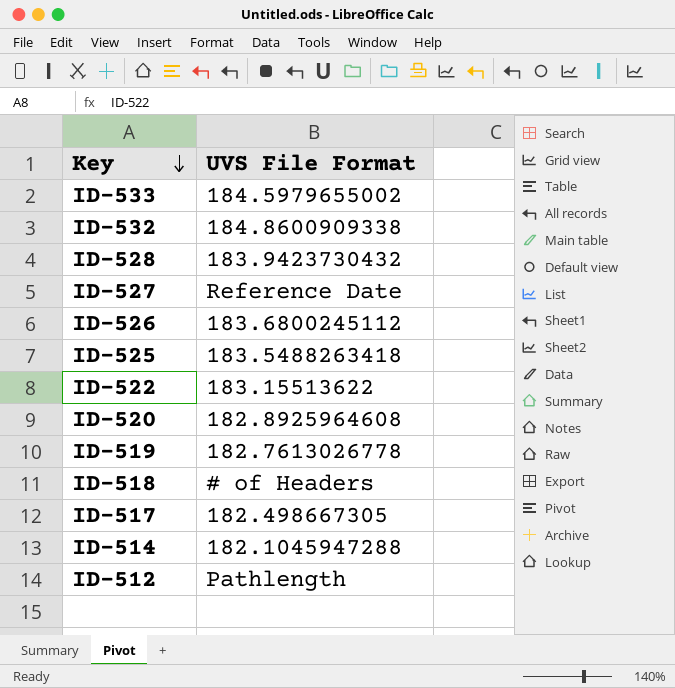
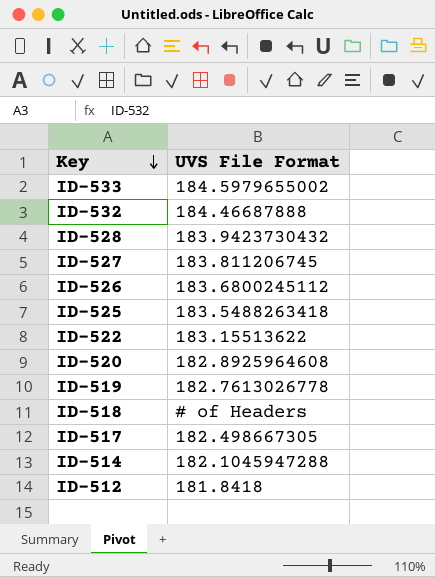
ID-532 | UVS File Format: 184.8600909338 -> 184.46687888
ID-527 | UVS File Format: Reference Date -> 183.811206745
ID-512 | UVS File Format: Pathlength -> 181.8418

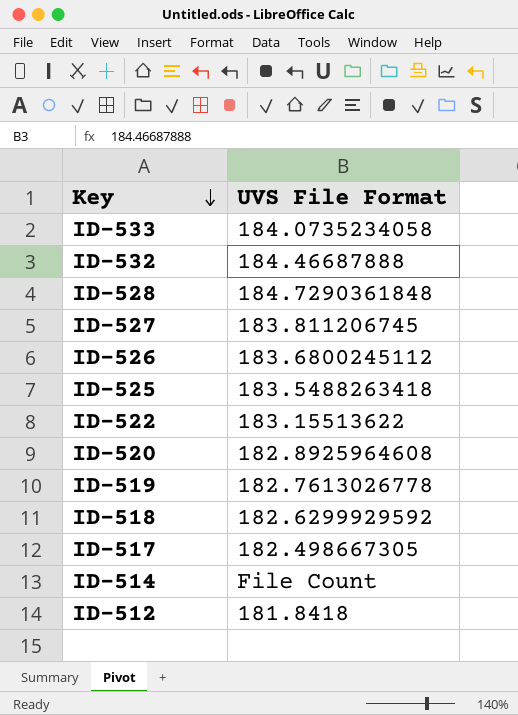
ID-533 | UVS File Format: 184.5979655002 -> 184.0735234058
ID-528 | UVS File Format: 183.9423730432 -> 184.7290361848
ID-518 | UVS File Format: # of Headers -> 182.6299929592
ID-514 | UVS File Format: 182.1045947288 -> File Count

